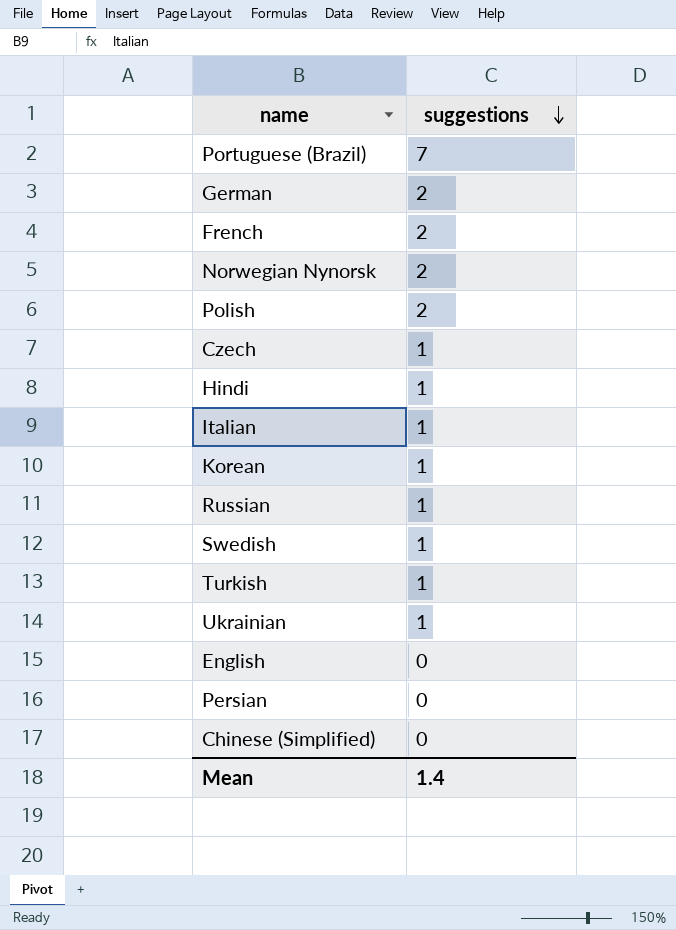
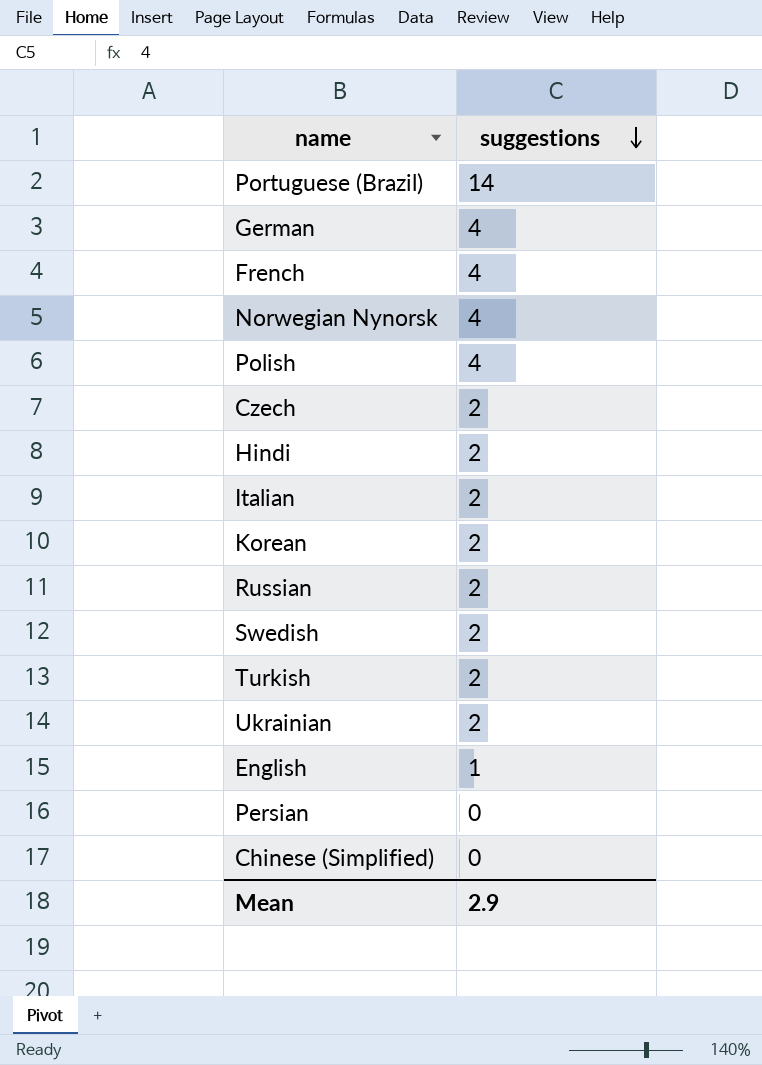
Portuguese (Brazil) | suggestions: 7 -> 14
German | suggestions: 2 -> 4
French | suggestions: 2 -> 4
Norwegian Nynorsk | suggestions: 2 -> 4
Polish | suggestions: 2 -> 4
Czech | suggestions: 1 -> 2
Hindi | suggestions: 1 -> 2
Italian | suggestions: 1 -> 2
Korean | suggestions: 1 -> 2
Russian | suggestions: 1 -> 2
Swedish | suggestions: 1 -> 2
Turkish | suggestions: 1 -> 2
Ukrainian | suggestions: 1 -> 2
English | suggestions: 0 -> 1
Mean | suggestions: 1.4 -> 2.9

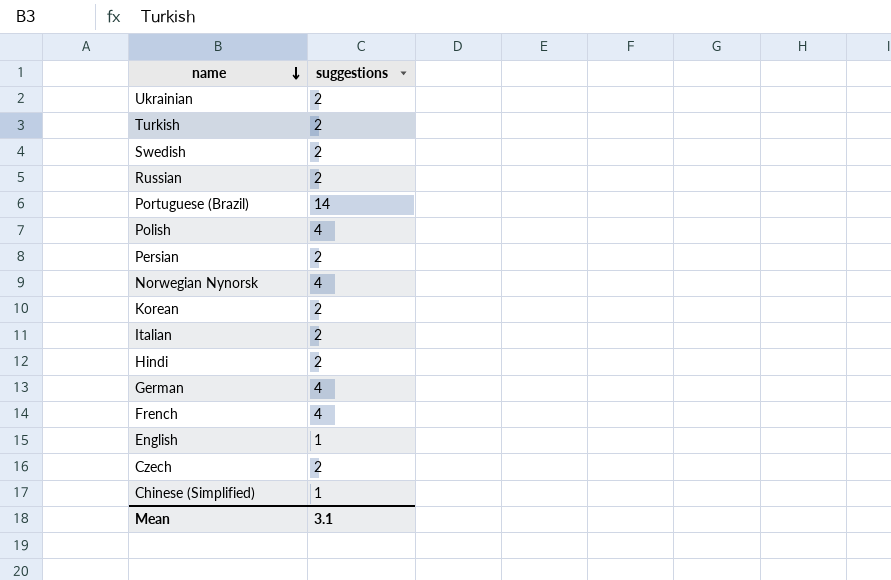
row order: suggestions descending -> name descending
Persian | suggestions: 0 -> 2
Chinese (Simplified) | suggestions: 0 -> 1
Mean | suggestions: 2.9 -> 3.1

